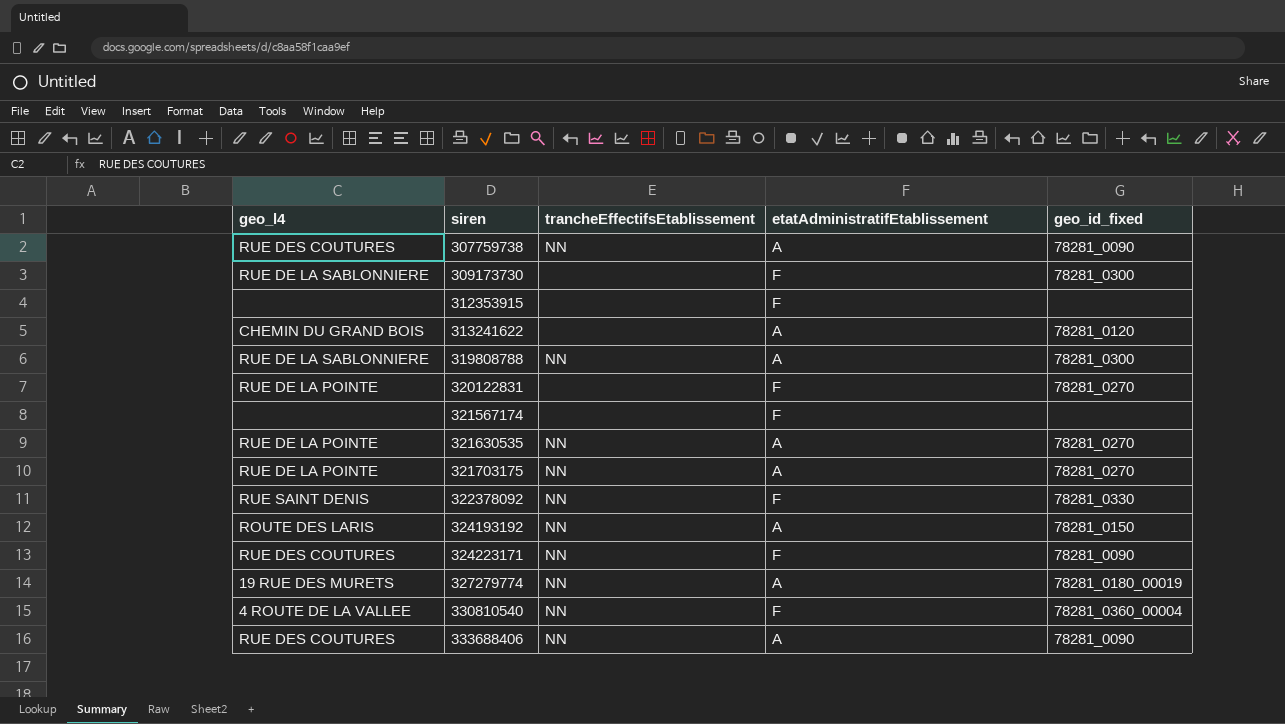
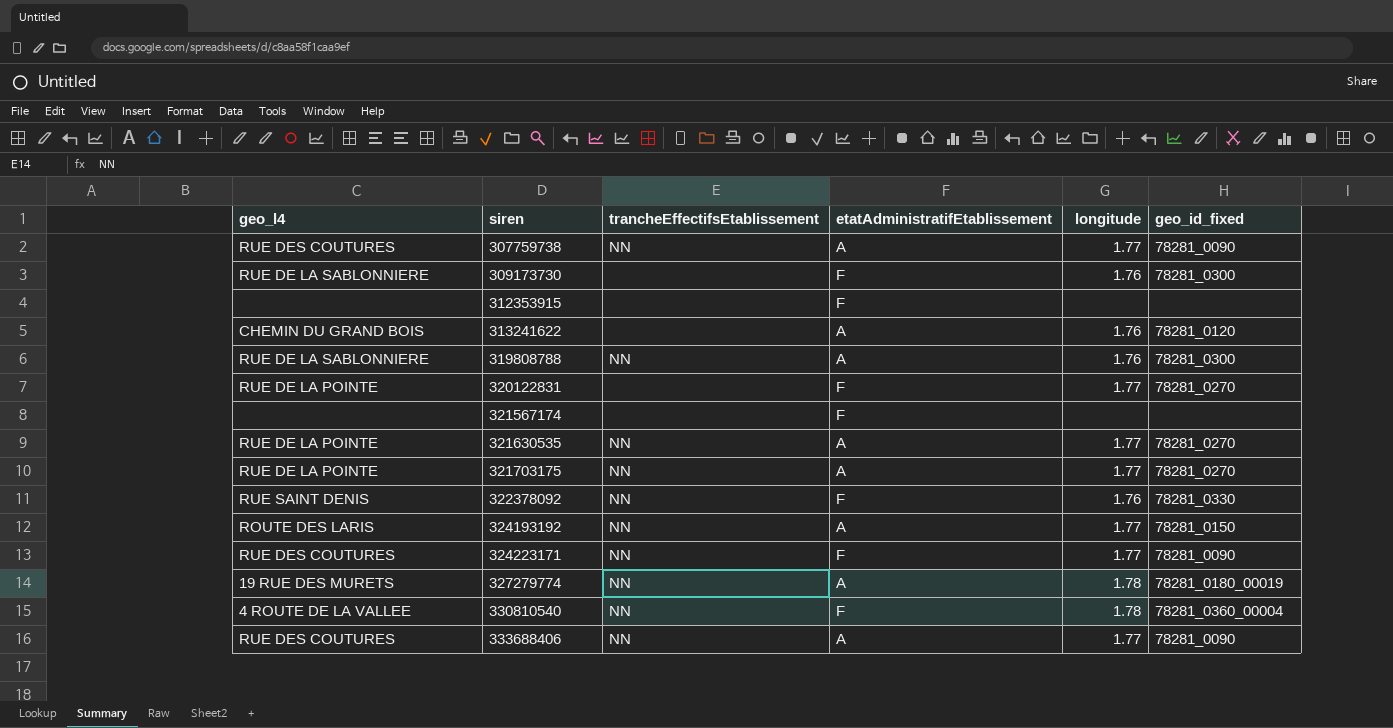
column longitude | position: none -> 5

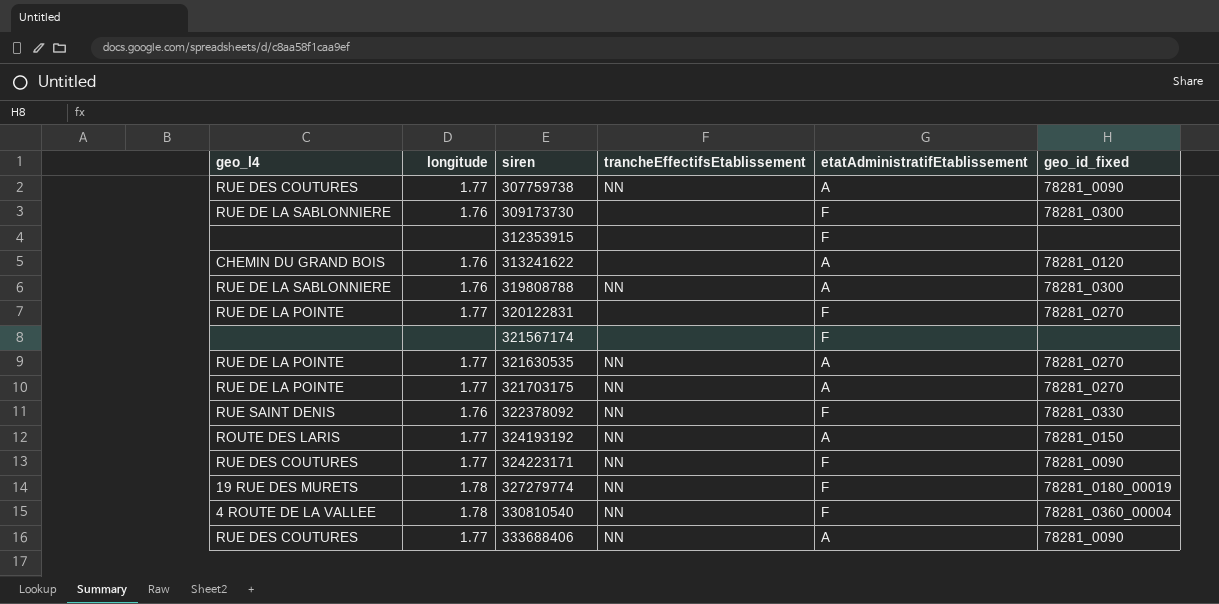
column longitude | position: 5 -> 2
327279774 | etatAdministratifEtablissement: A -> F

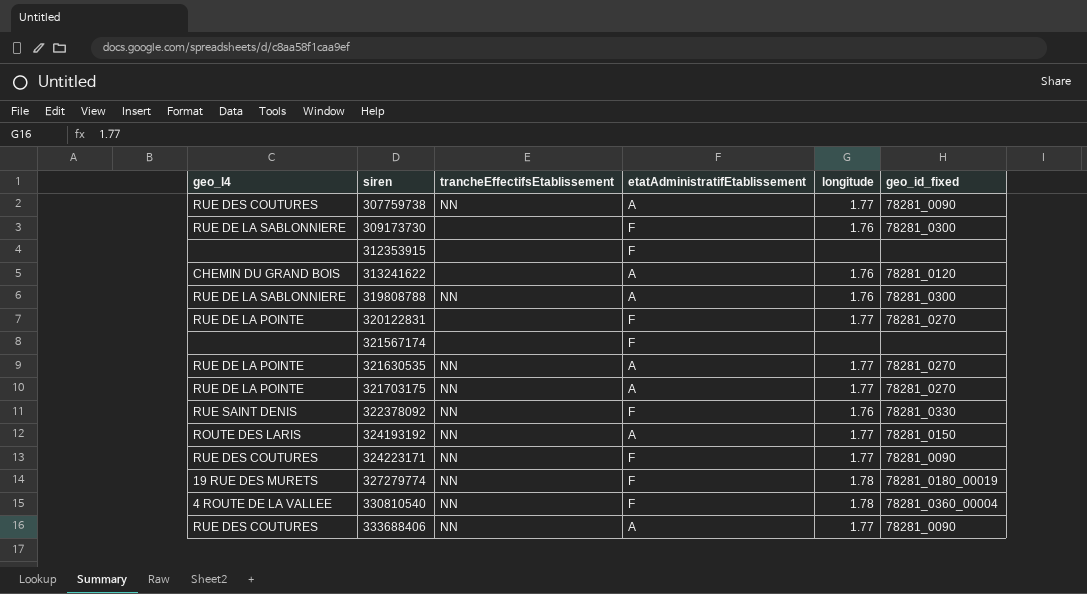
column longitude | position: 2 -> 5

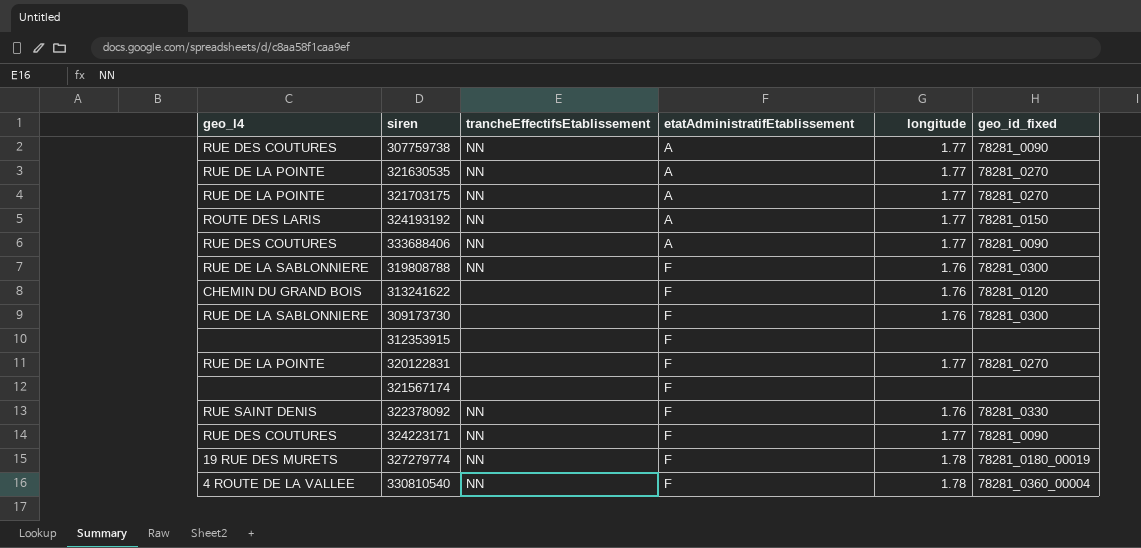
row order: siren ascending -> etatAdministratifEtablissement ascending
319808788 | etatAdministratifEtablissement: A -> F
313241622 | etatAdministratifEtablissement: A -> F

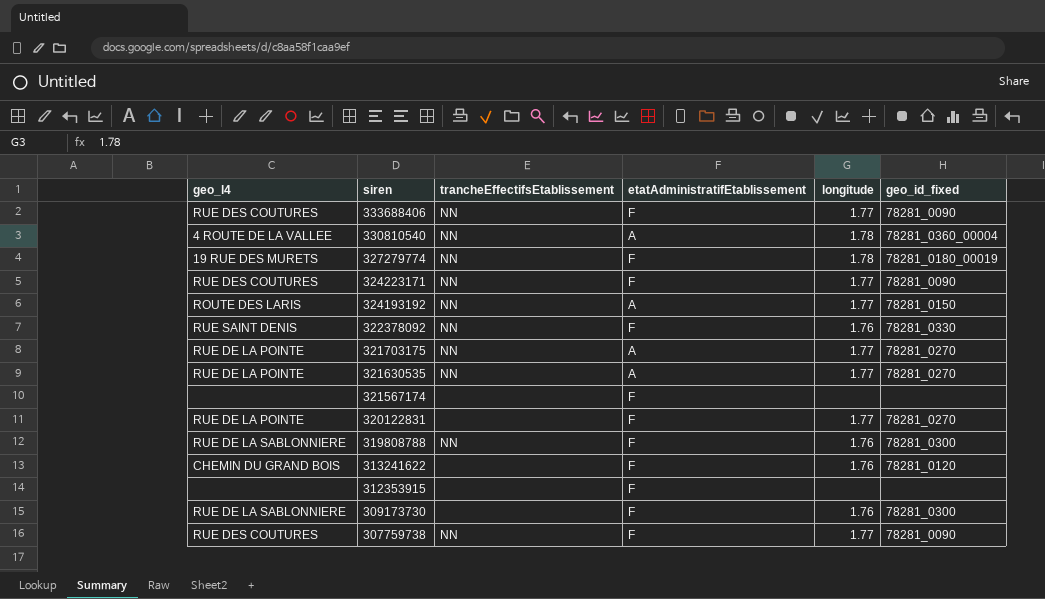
row order: etatAdministratifEtablissement ascending -> siren descending
333688406 | etatAdministratifEtablissement: A -> F
330810540 | etatAdministratifEtablissement: F -> A
307759738 | etatAdministratifEtablissement: A -> F

